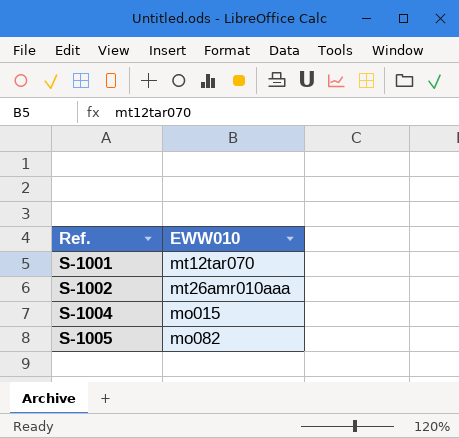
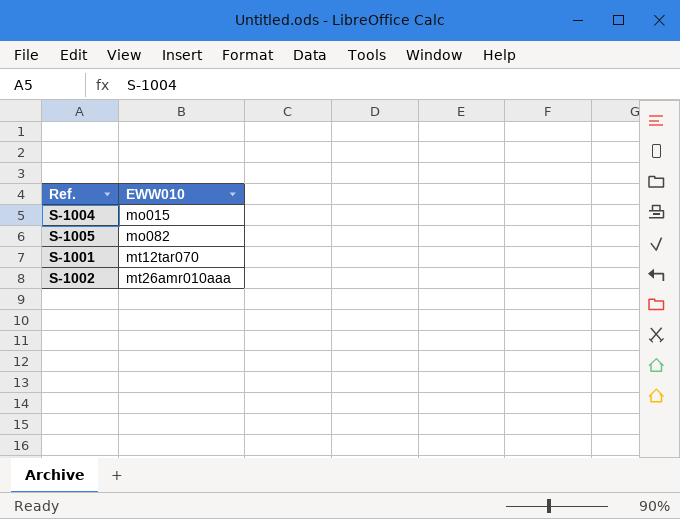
row order: Ref. ascending -> EWW010 ascending

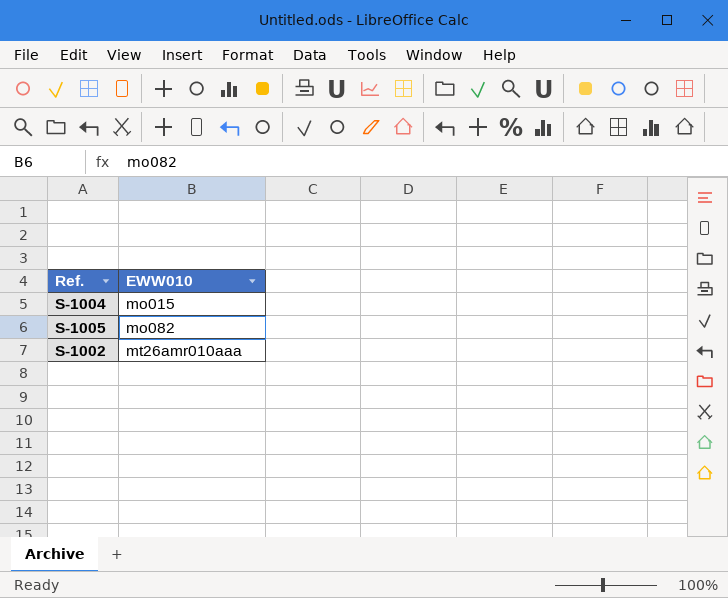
row S-1001: mt12tar070 -> none

